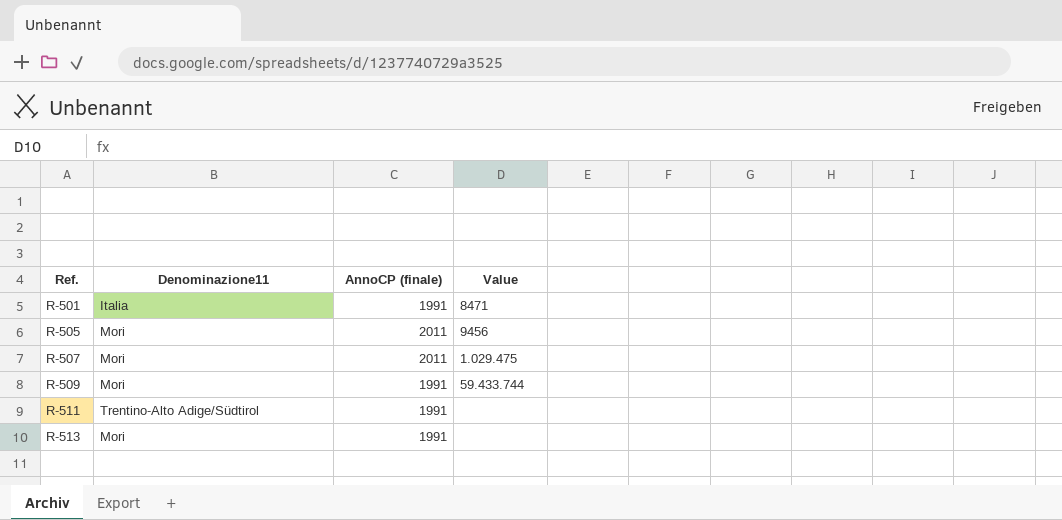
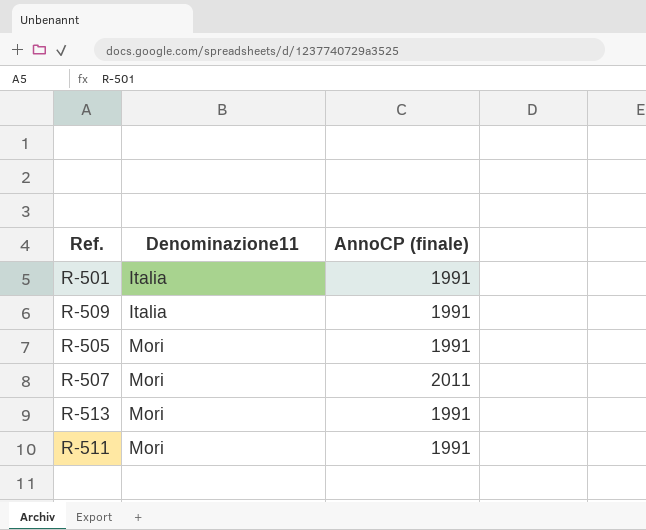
row order: Ref. ascending -> Denominazione11 ascending
column Value | position: 4 -> none
R-509 | Denominazione11: Mori -> Italia
R-505 | AnnoCP (finale): 2011 -> 1991
R-511 | Denominazione11: Trentino-Alto Adige/Südtirol -> Mori

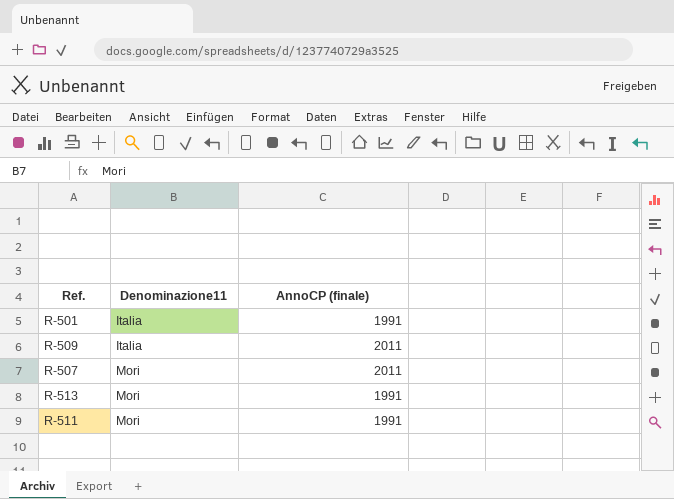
row R-505: Mori | 1991 -> none
R-509 | AnnoCP (finale): 1991 -> 2011

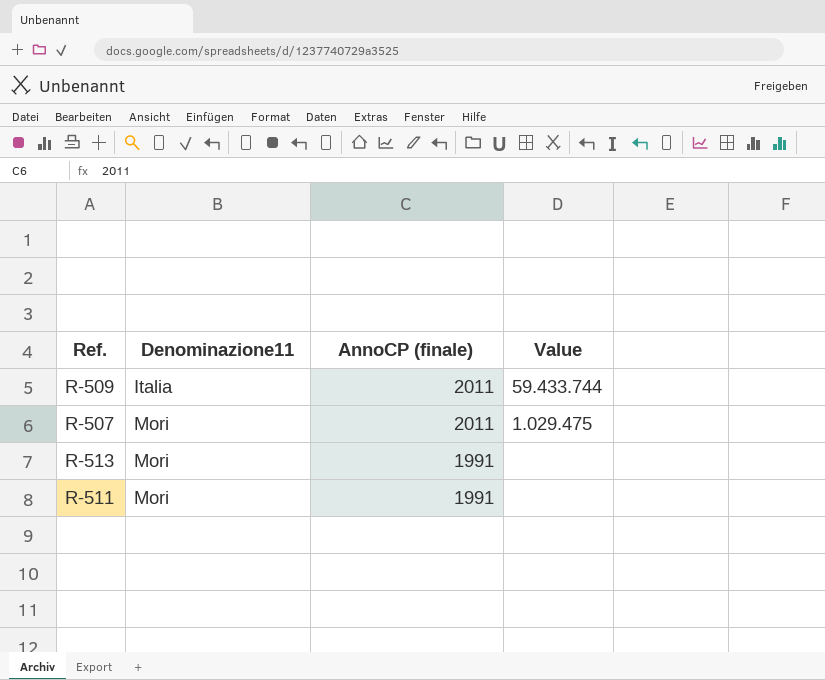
column Value | position: none -> 4
row R-501: Italia | 1991 -> none

